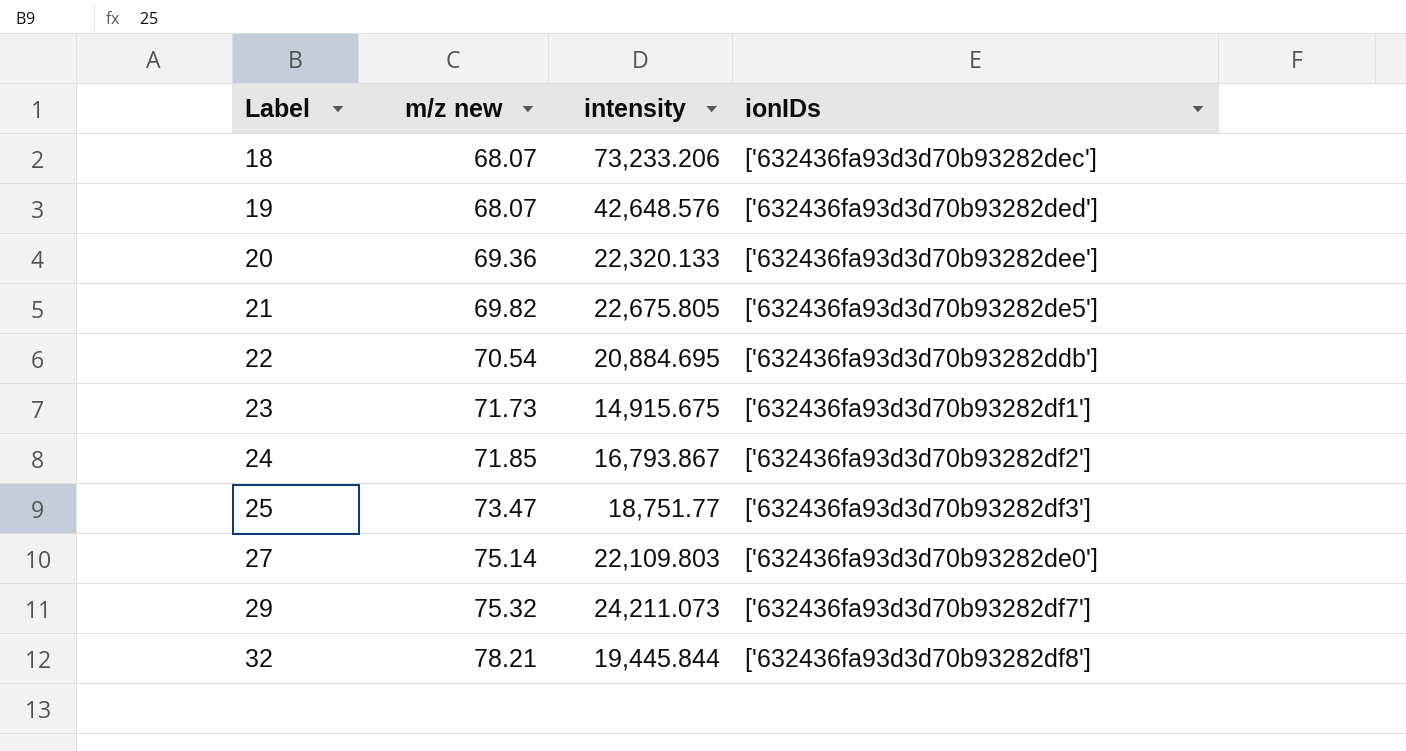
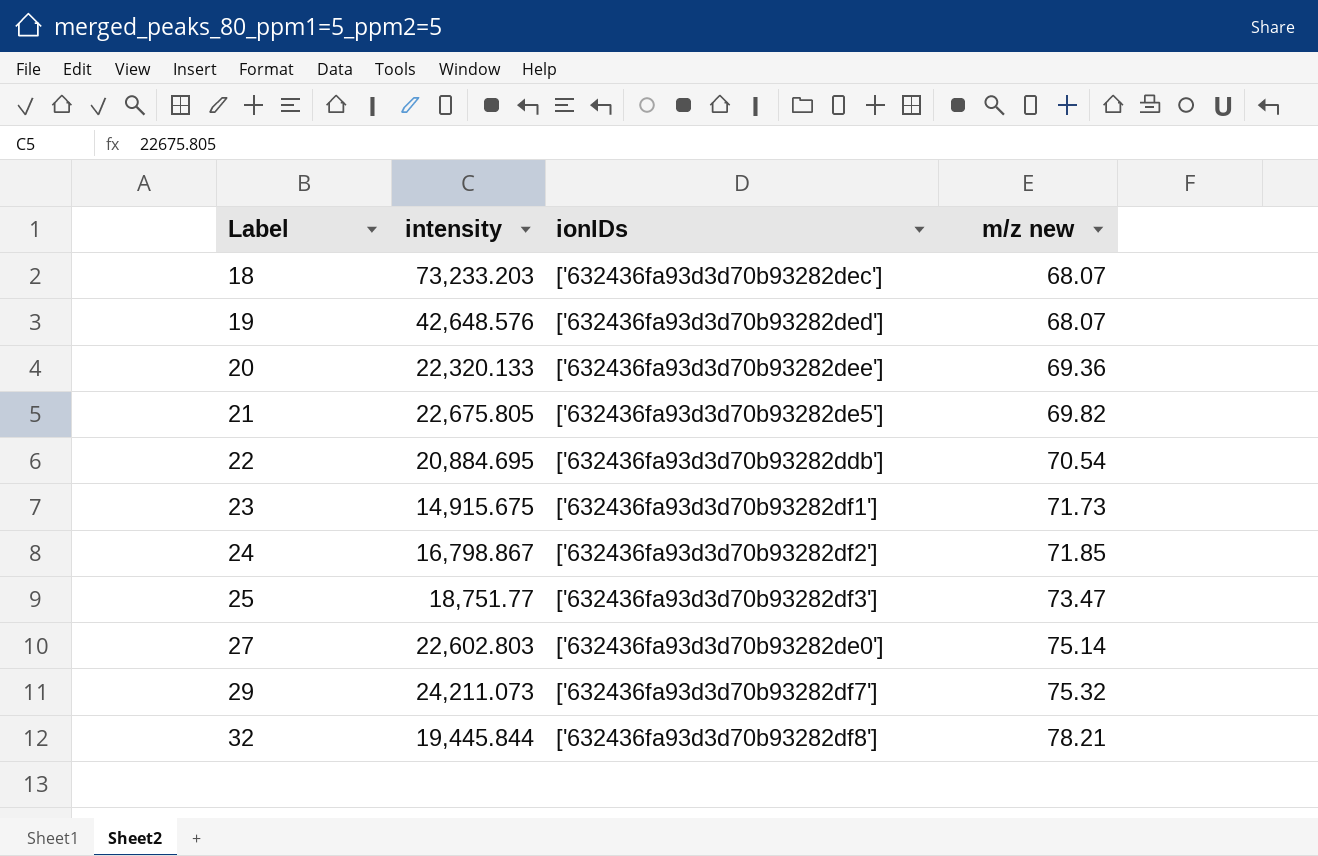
column m/z new | position: 2 -> 4
18 | intensity: 73,233.206 -> 73,233.203
24 | intensity: 16,793.867 -> 16,798.867
27 | intensity: 22,109.803 -> 22,602.803

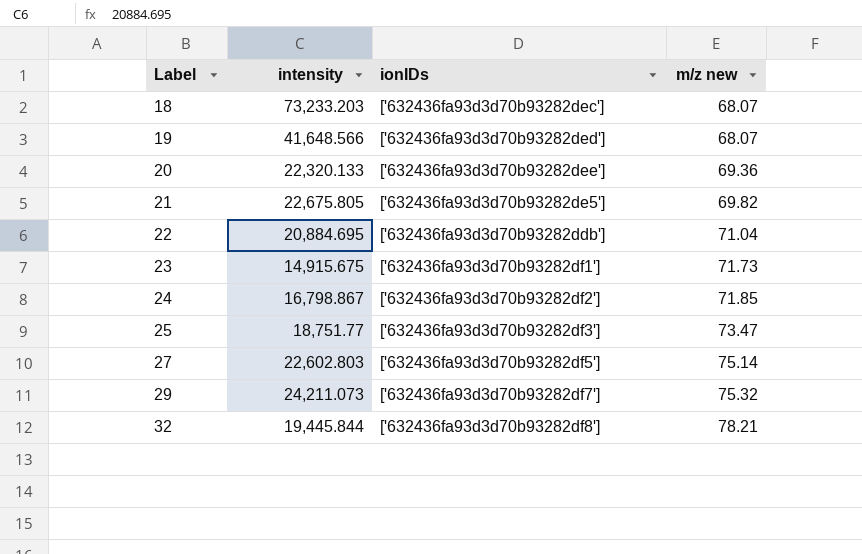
19 | intensity: 42,648.576 -> 41,648.566
22 | m/z new: 70.54 -> 71.04
27 | ionIDs: ['632436fa93d3d70b93282de0'] -> ['632436fa93d3d70b93282df5']

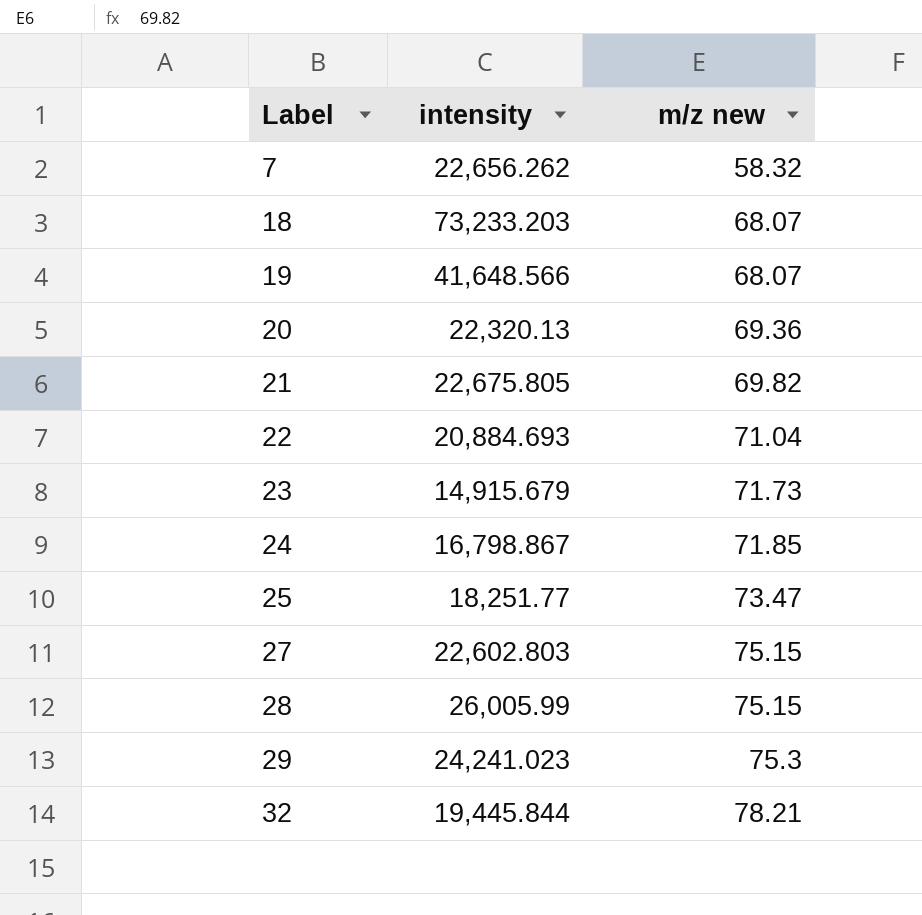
column ionIDs | position: 3 -> none
row 7: none -> 22,656.262 | 58.32
20 | intensity: 22,320.133 -> 22,320.13
22 | intensity: 20,884.695 -> 20,884.693
23 | intensity: 14,915.675 -> 14,915.679
25 | intensity: 18,751.77 -> 18,251.77
27 | m/z new: 75.14 -> 75.15
row 28: none -> 26,005.99 | 75.15
29 | intensity: 24,211.073 -> 24,241.023
29 | m/z new: 75.32 -> 75.3

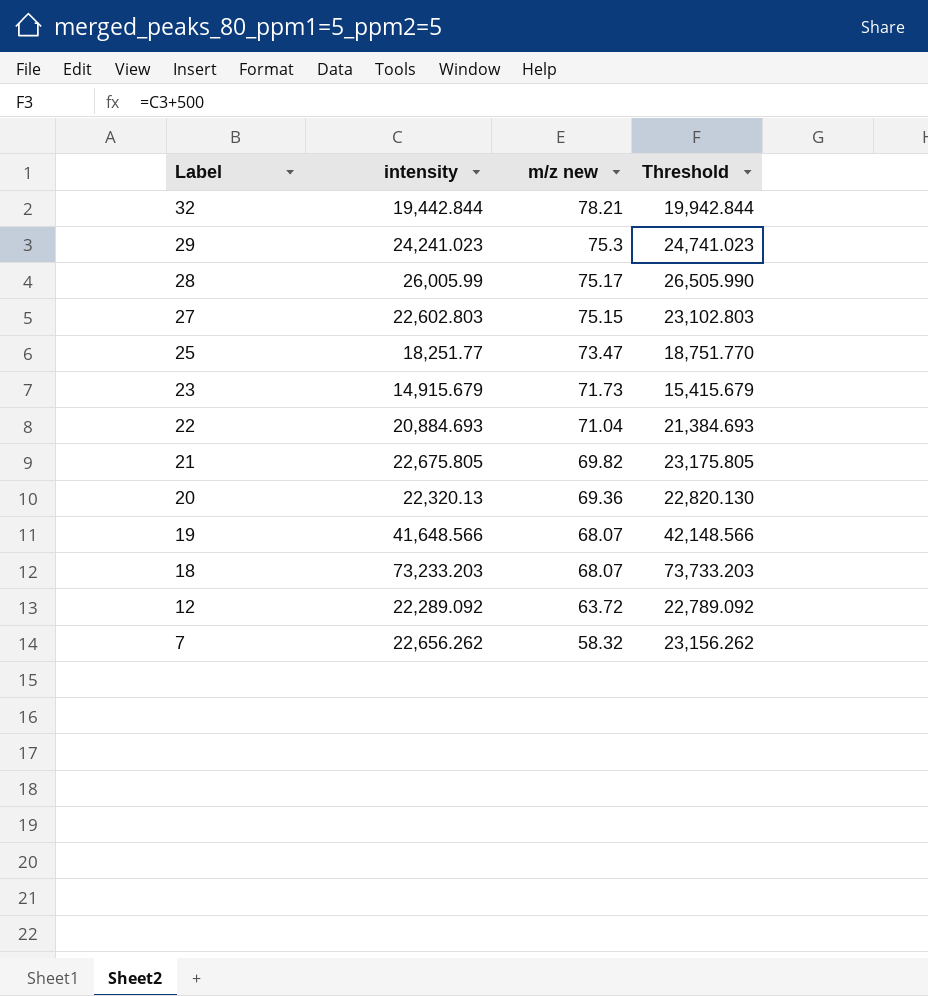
row order: Label ascending -> Label descending
column Threshold | formula: none -> [intensity] + 500
row 24: 16,798.867 | 71.85 -> none
32 | intensity: 19,445.844 -> 19,442.844
28 | m/z new: 75.15 -> 75.17
row 12: none -> 22,289.092 | 63.72 | 22,789.092

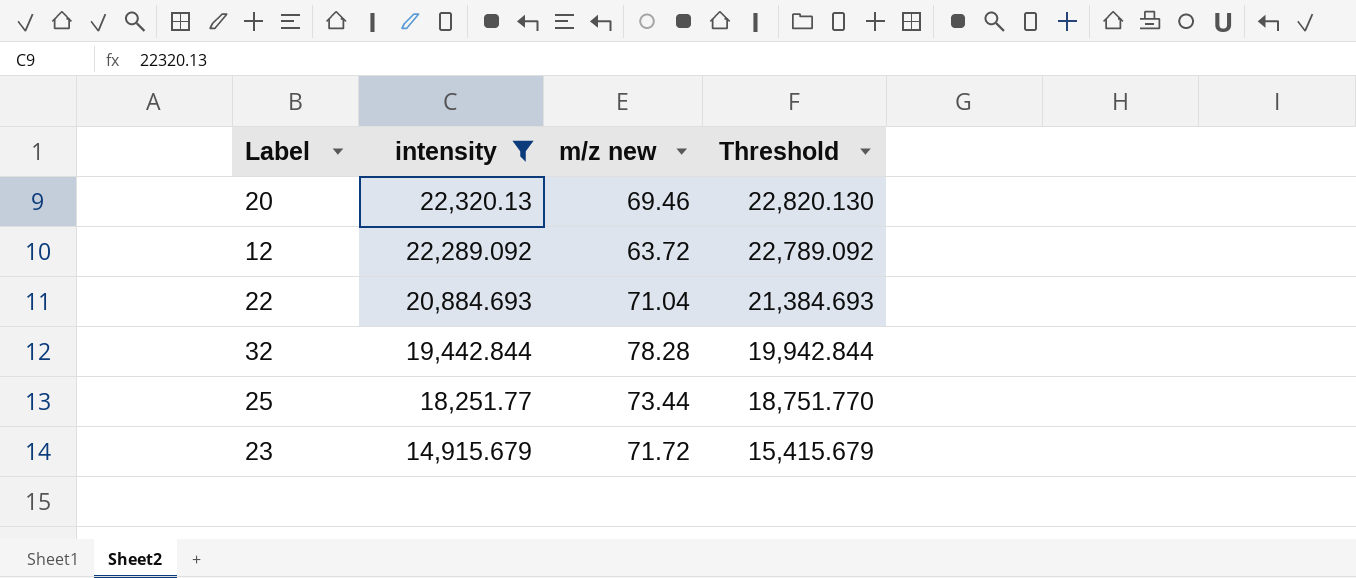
filter: none -> intensity <= 22,320.13
row order: Label descending -> intensity descending
20 | m/z new: 69.36 -> 69.46
32 | m/z new: 78.21 -> 78.28
25 | m/z new: 73.47 -> 73.44
23 | m/z new: 71.73 -> 71.72

